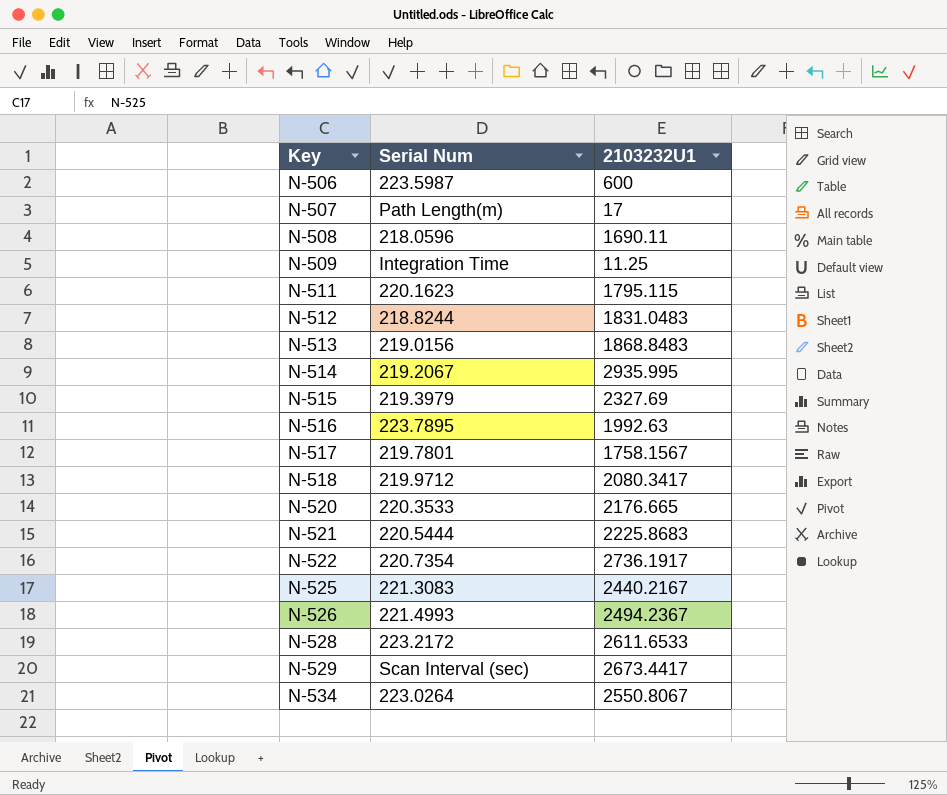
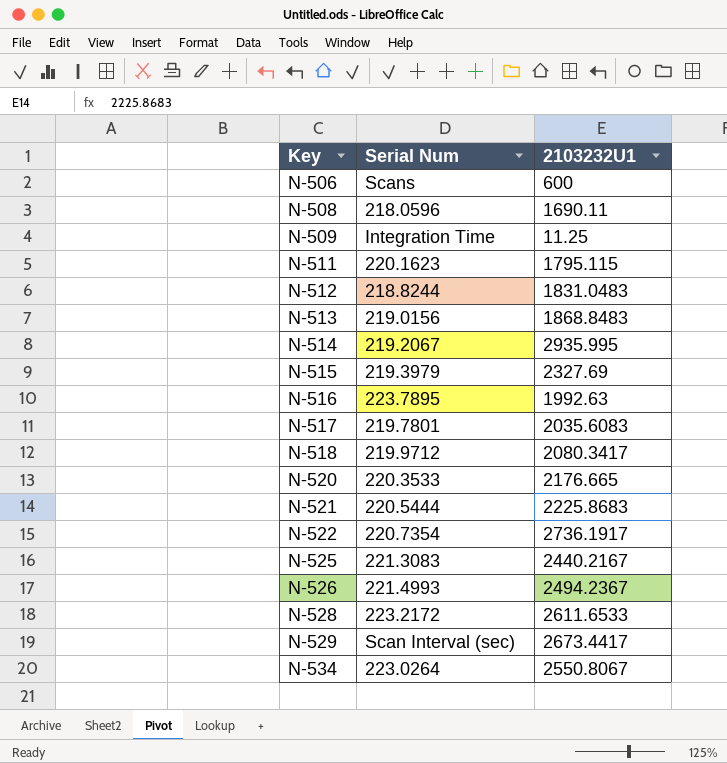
row N-507: Path Length(m) | 17 -> none
N-506 | Serial Num: 223.5987 -> Scans
N-517 | 2103232U1: 1758.1567 -> 2035.6083

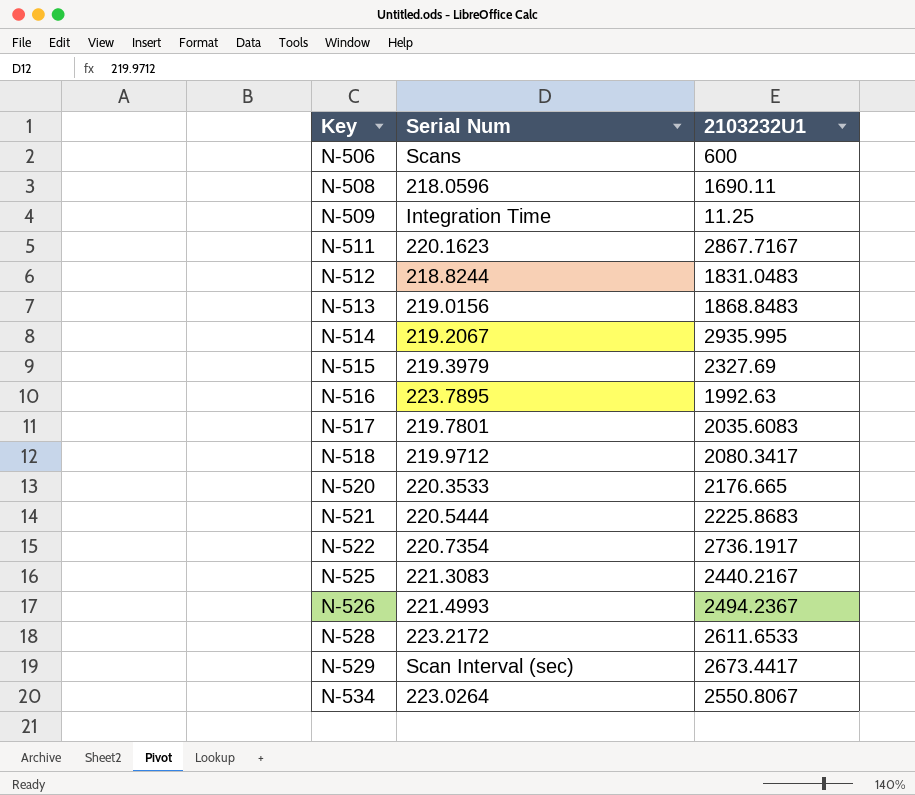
N-511 | 2103232U1: 1795.115 -> 2867.7167

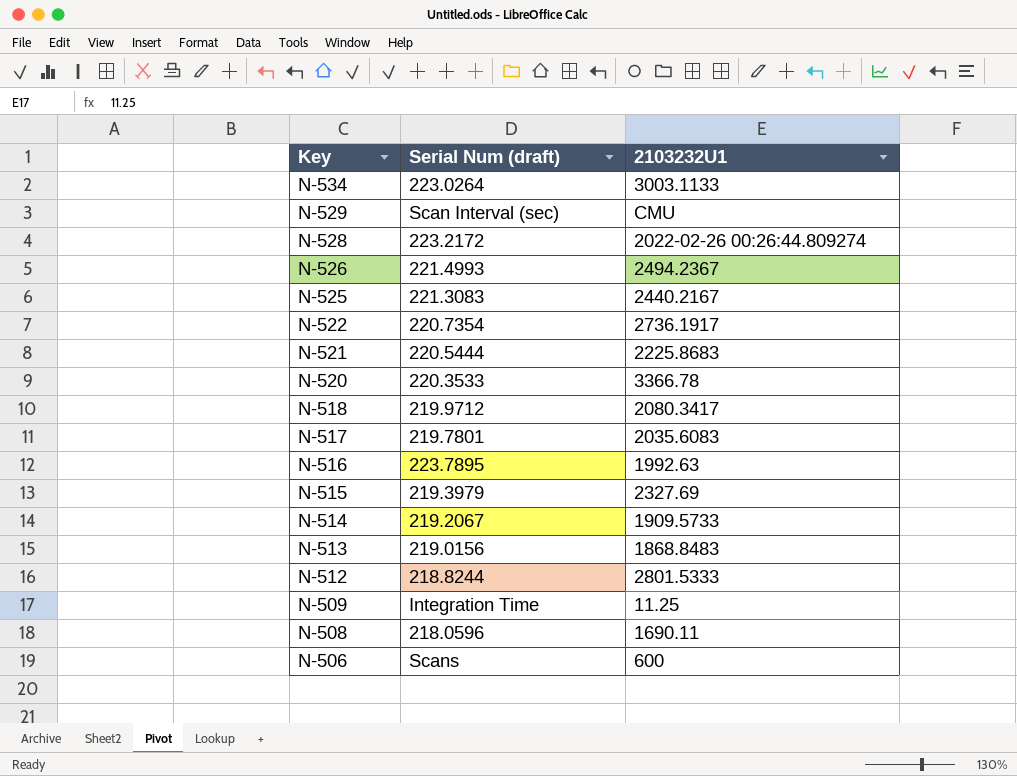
row order: Key ascending -> Key descending
column name: Serial Num -> Serial Num (draft)
row N-511: 220.1623 | 2867.7167 -> none
N-534 | 2103232U1: 2550.8067 -> 3003.1133
N-529 | 2103232U1: 2673.4417 -> CMU
N-528 | 2103232U1: 2611.6533 -> 2022-02-26 00:26:44.809274
N-520 | 2103232U1: 2176.665 -> 3366.78
N-514 | 2103232U1: 2935.995 -> 1909.5733
N-512 | 2103232U1: 1831.0483 -> 2801.5333

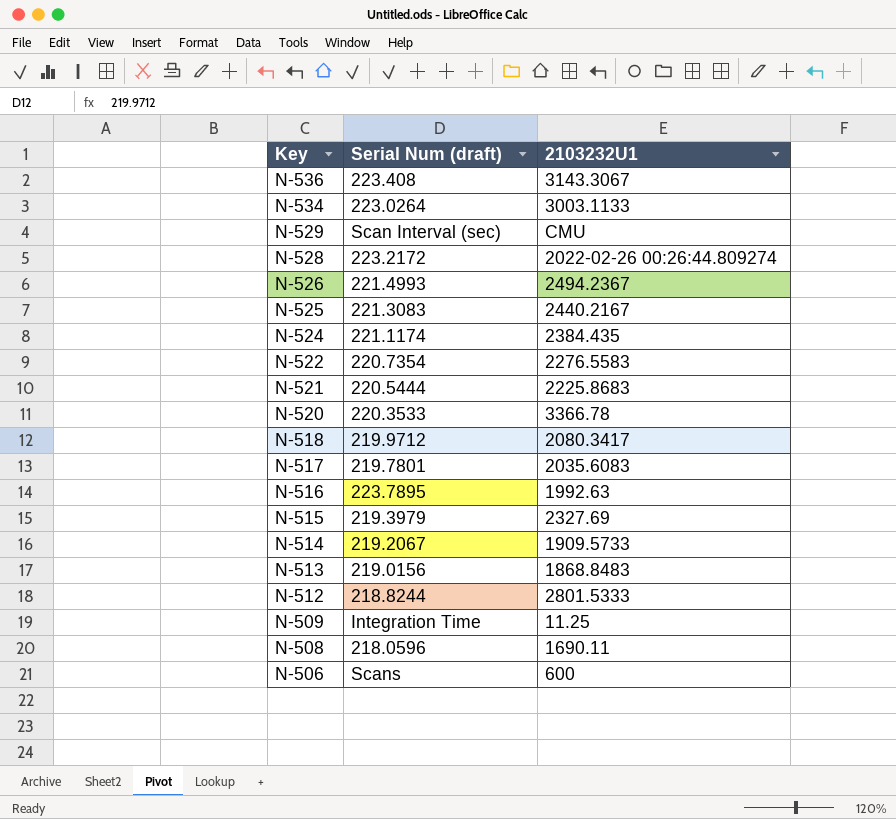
row N-536: none -> 223.408 | 3143.3067
row N-524: none -> 221.1174 | 2384.435
N-522 | 2103232U1: 2736.1917 -> 2276.5583

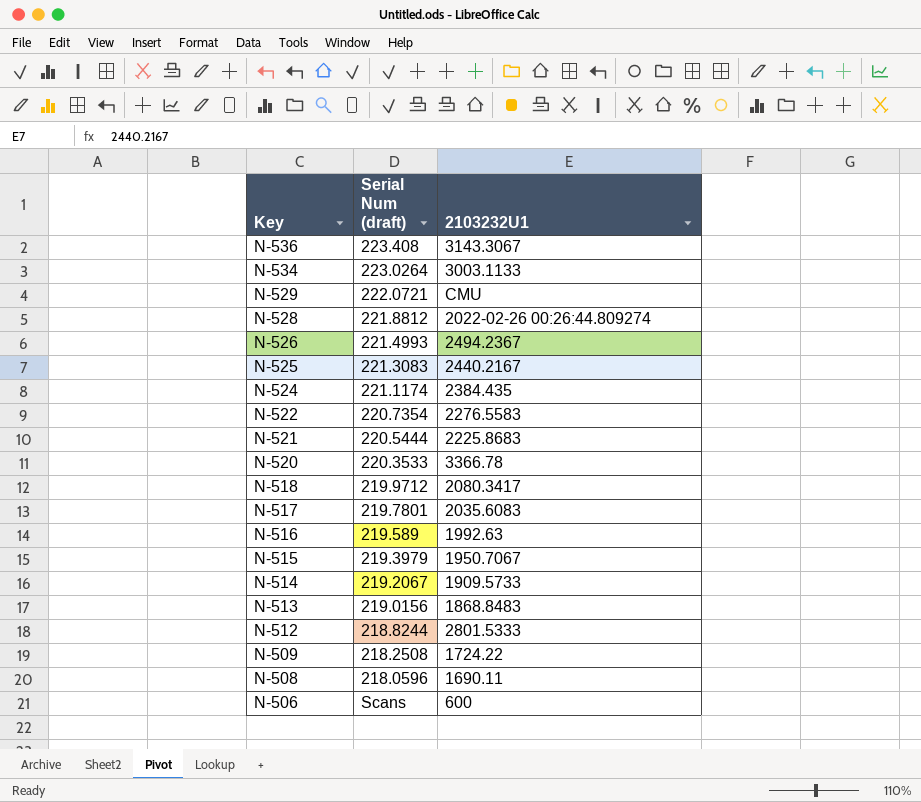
N-529 | Serial Num (draft): Scan Interval (sec) -> 222.0721
N-528 | Serial Num (draft): 223.2172 -> 221.8812
N-516 | Serial Num (draft): 223.7895 -> 219.589
N-515 | 2103232U1: 2327.69 -> 1950.7067
N-509 | Serial Num (draft): Integration Time -> 218.2508
N-509 | 2103232U1: 11.25 -> 1724.22

